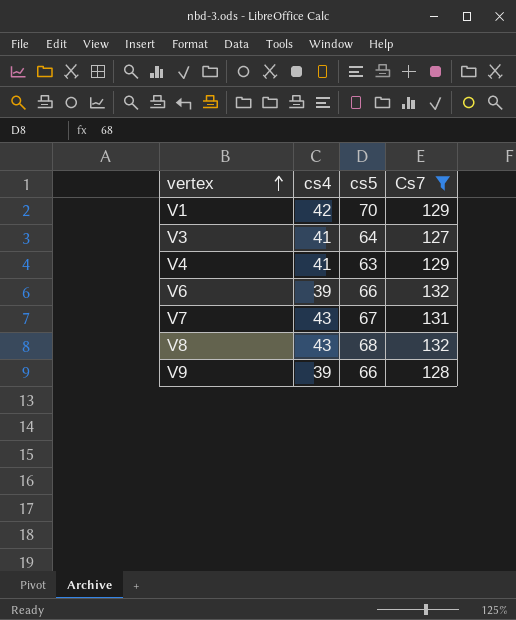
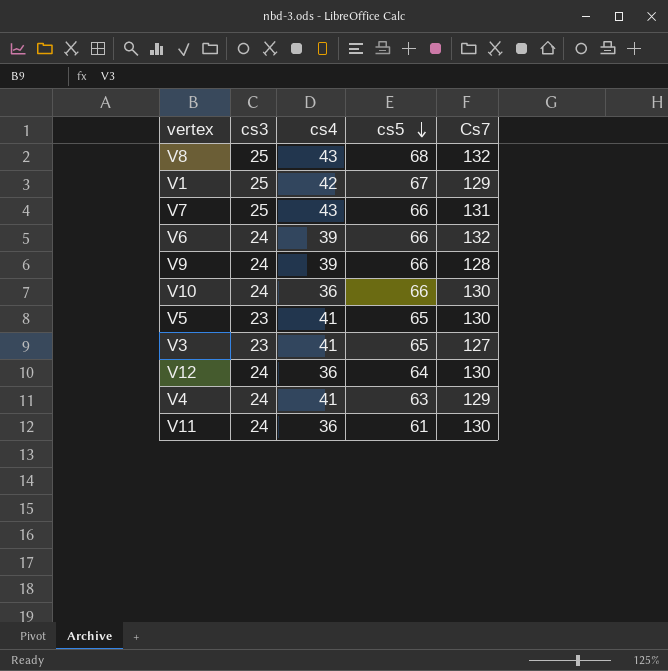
filter: Cs7 != 130 -> none
row order: vertex ascending -> cs5 descending
column cs3 | position: none -> 2
V1 | cs5: 70 -> 67
V7 | cs5: 67 -> 66
V3 | cs5: 64 -> 65

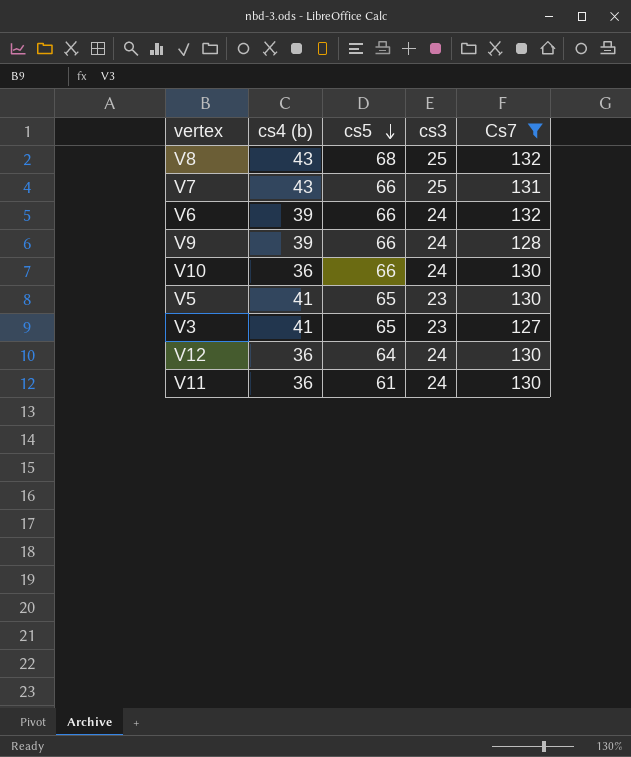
filter: none -> Cs7 != 129
column name: cs4 -> cs4 (b)
column cs3 | position: 2 -> 4

